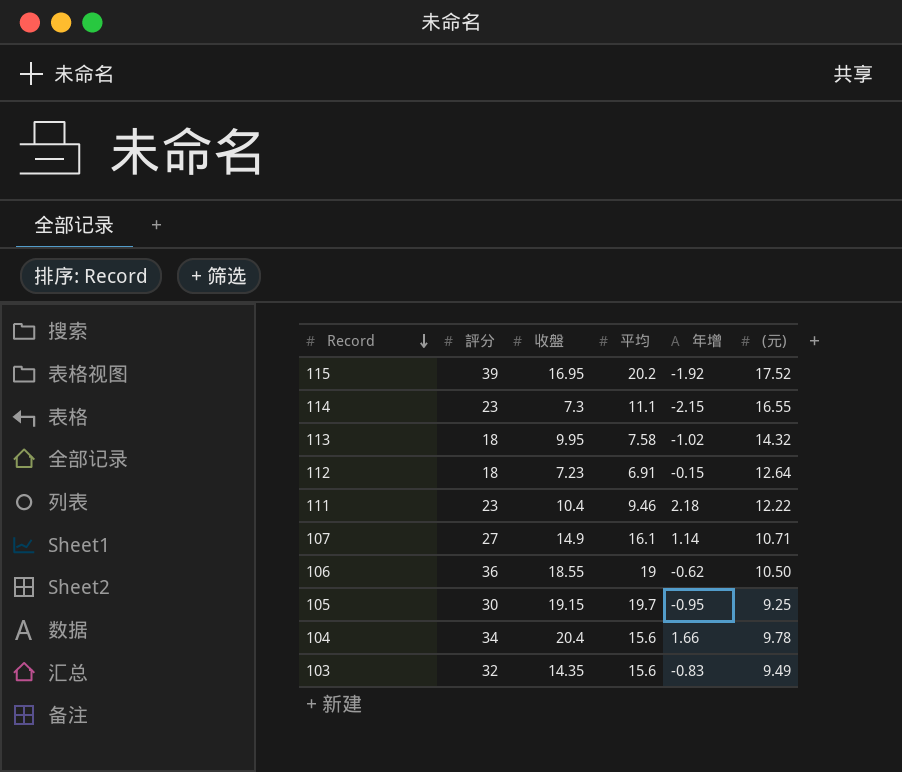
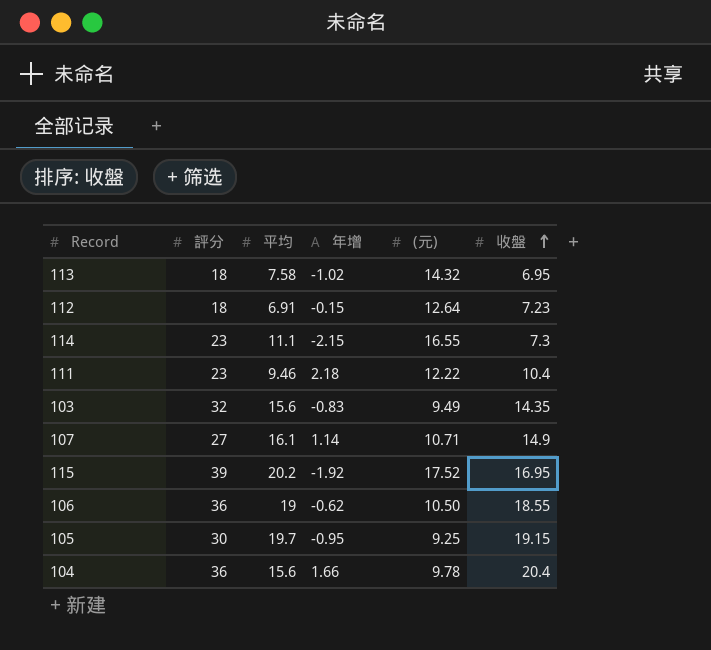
row order: Record descending -> 收盤 ascending
column 收盤 | position: 3 -> 6
113 | 收盤: 9.95 -> 6.95
104 | 評分: 34 -> 36

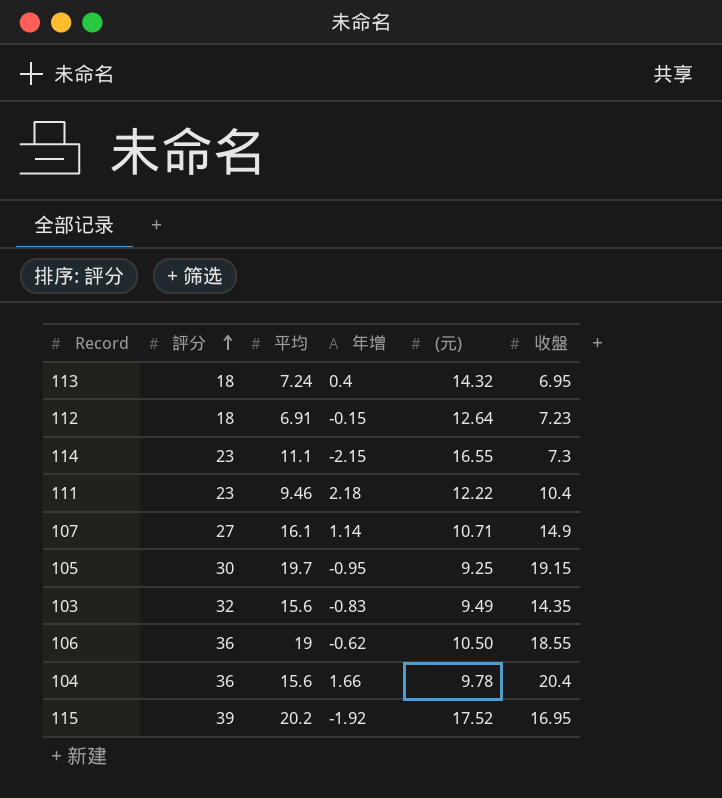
row order: 收盤 ascending -> 評分 ascending
113 | 平均: 7.58 -> 7.24
113 | 年增: -1.02 -> 0.4

